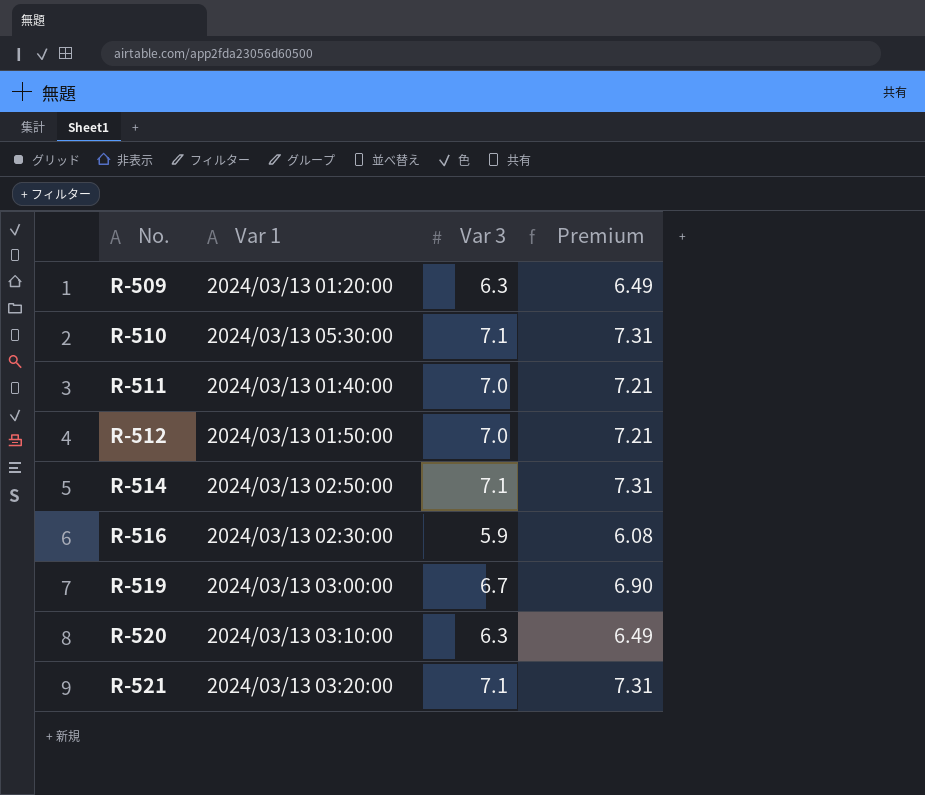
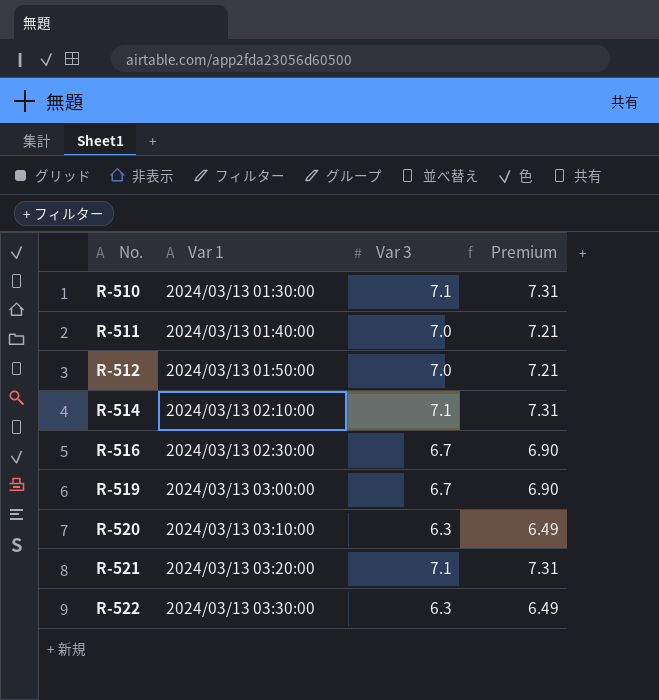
row R-509: 2024/03/13 01:20:00 | 6.3 | 6.49 -> none
R-510 | Var 1: 2024/03/13 05:30:00 -> 2024/03/13 01:30:00
R-514 | Var 1: 2024/03/13 02:50:00 -> 2024/03/13 02:10:00
R-516 | Var 3: 5.9 -> 6.7
R-516 | Premium: 6.08 -> 6.90
row R-522: none -> 2024/03/13 03:30:00 | 6.3 | 6.49

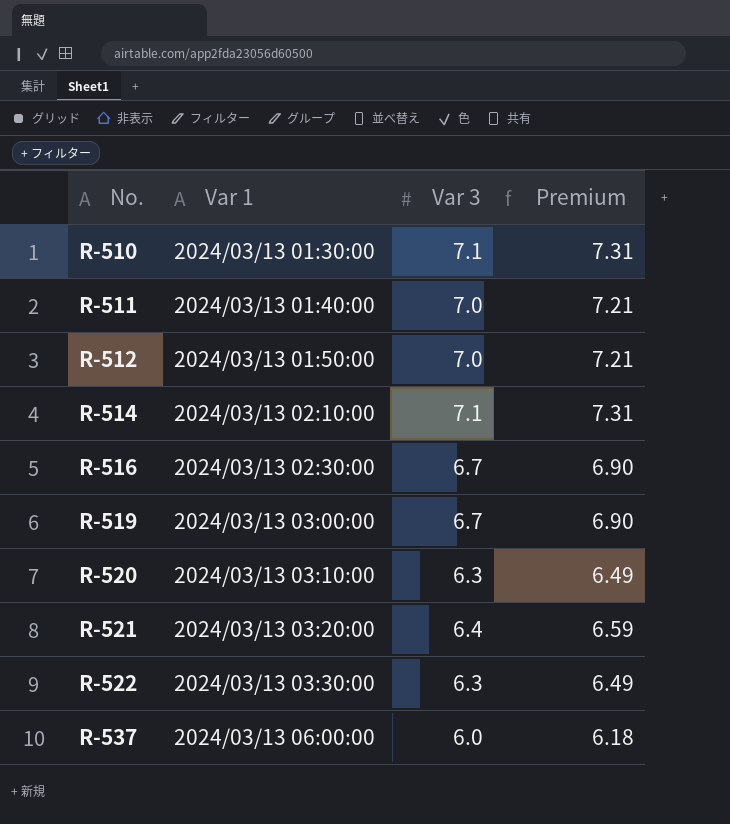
R-521 | Var 3: 7.1 -> 6.4
R-521 | Premium: 7.31 -> 6.59
row R-537: none -> 2024/03/13 06:00:00 | 6.0 | 6.18

